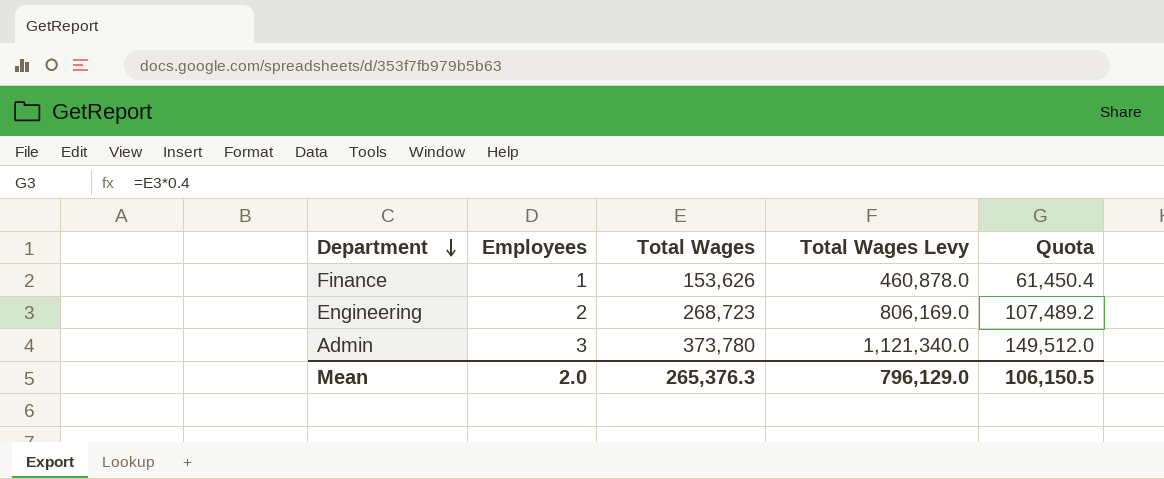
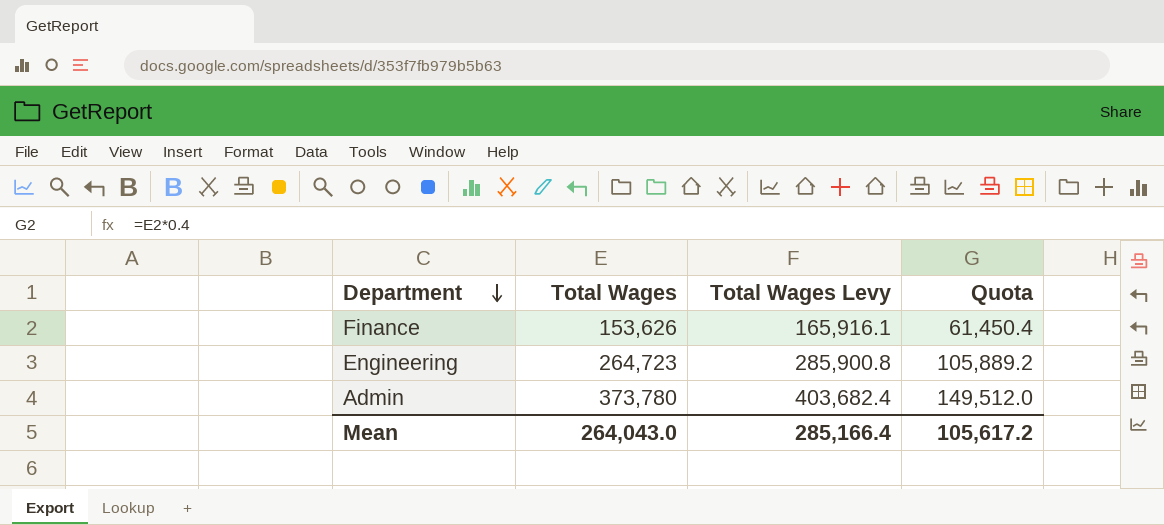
column Employees | position: 2 -> none
column Total Wages Levy | formula: [Total Wages] * 3 -> [Total Wages] * 1.08
Engineering | Total Wages: 268,723 -> 264,723
Engineering | Quota: 107,489.2 -> 105,889.2
Mean | Total Wages: 265,376.3 -> 264,043.0
Mean | Total Wages Levy: 796,129.0 -> 285,166.4
Mean | Quota: 106,150.5 -> 105,617.2

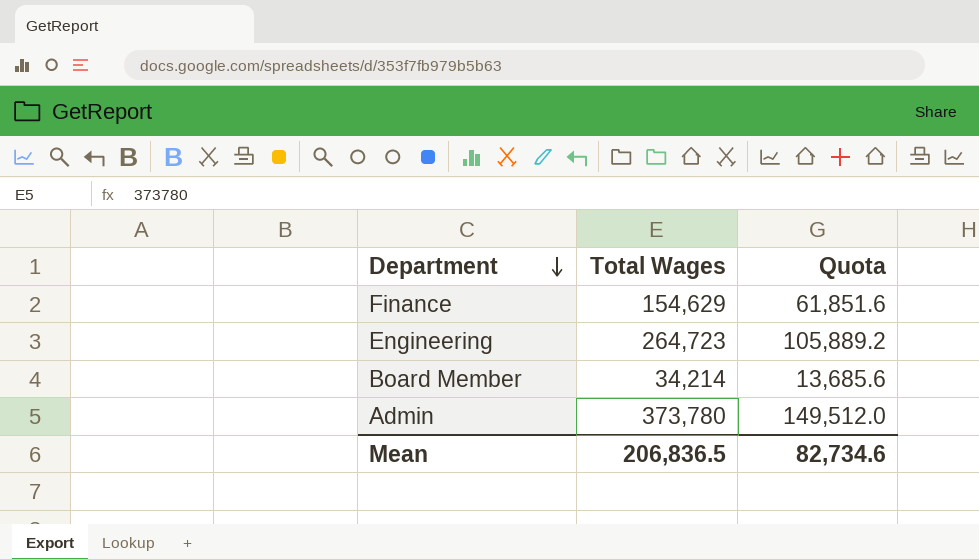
column Total Wages Levy | formula: [Total Wages] * 1.08 -> none
Finance | Total Wages: 153,626 -> 154,629
Finance | Quota: 61,450.4 -> 61,851.6
row Board Member: none -> 34,214 | 13,685.6
Mean | Total Wages: 264,043.0 -> 206,836.5
Mean | Quota: 105,617.2 -> 82,734.6

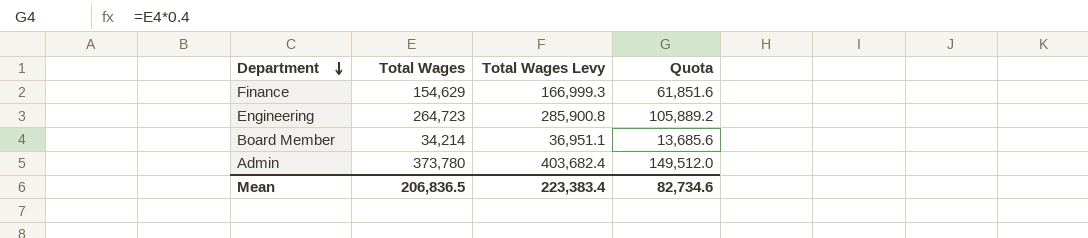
column Total Wages Levy | formula: none -> [Total Wages] * 1.08

